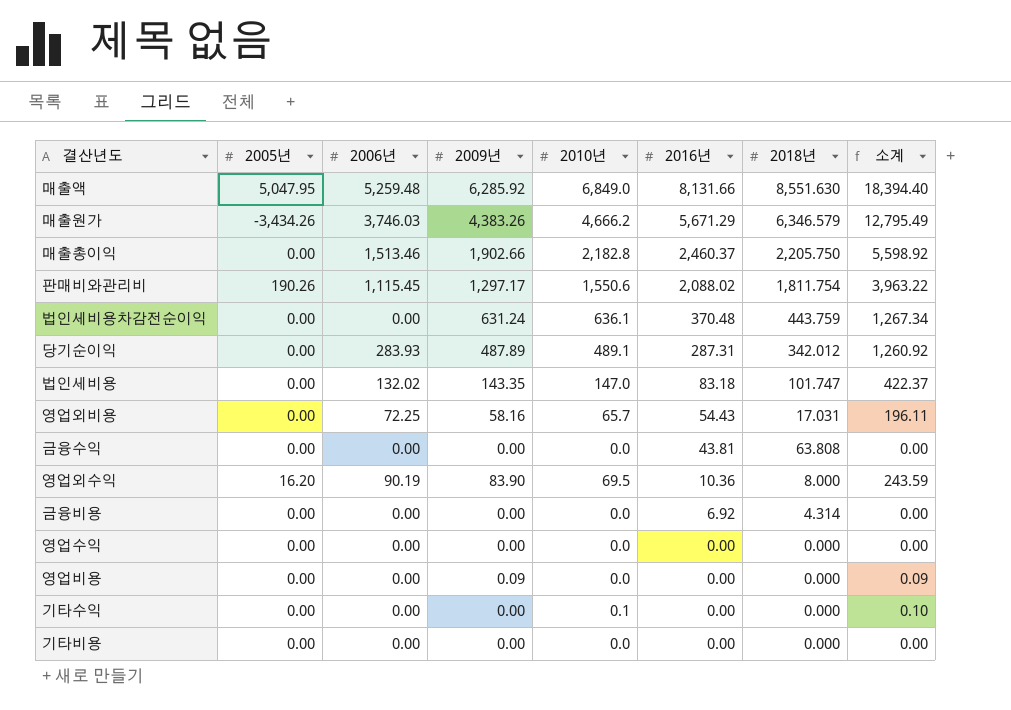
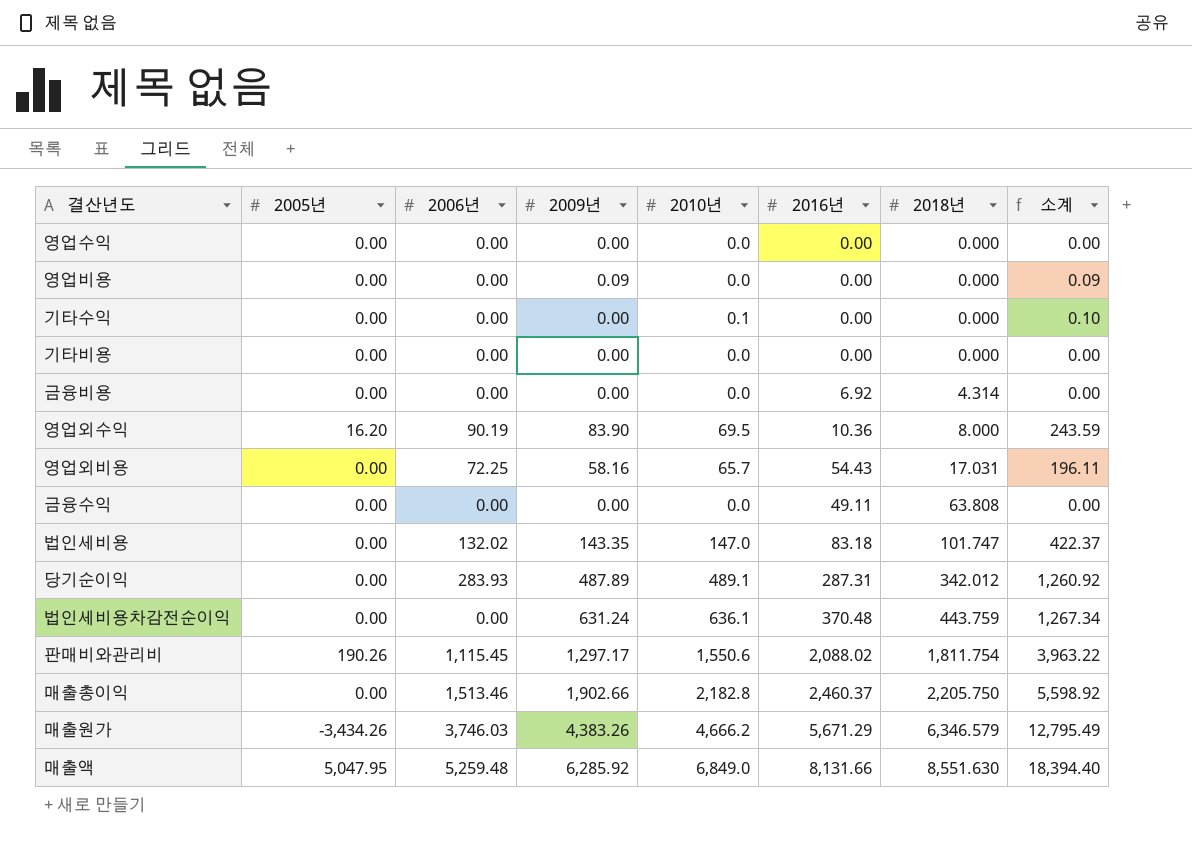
row order: 2016년 descending -> 2018년 ascending
금융수익 | 2016년: 43.81 -> 49.11

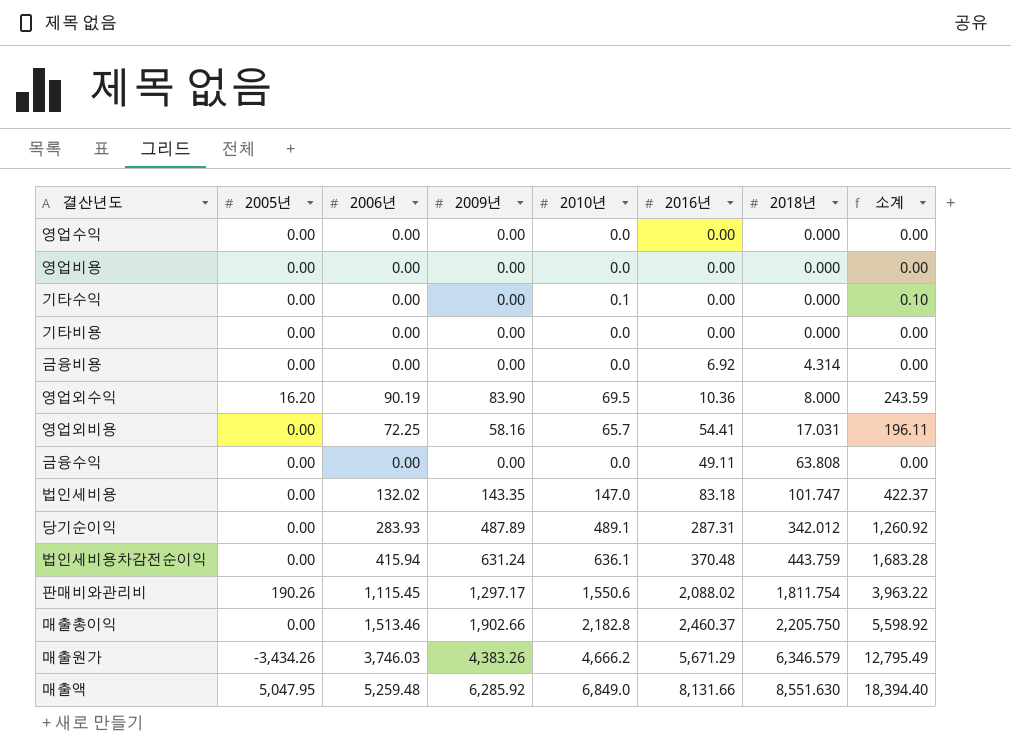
영업비용 | 2009년: 0.09 -> 0.00
영업비용 | 소계: 0.09 -> 0.00
영업외비용 | 2016년: 54.43 -> 54.41
법인세비용차감전순이익 | 2006년: 0.00 -> 415.94
법인세비용차감전순이익 | 소계: 1,267.34 -> 1,683.28

